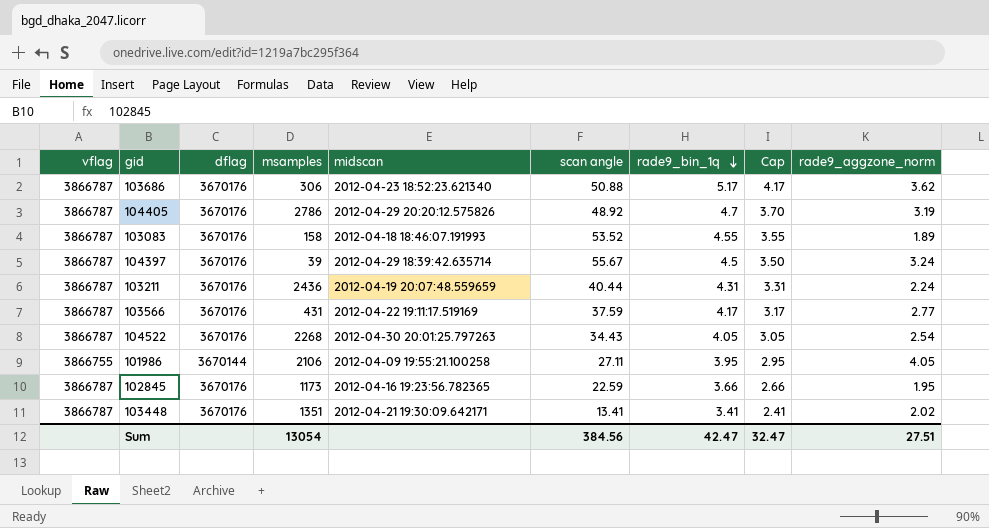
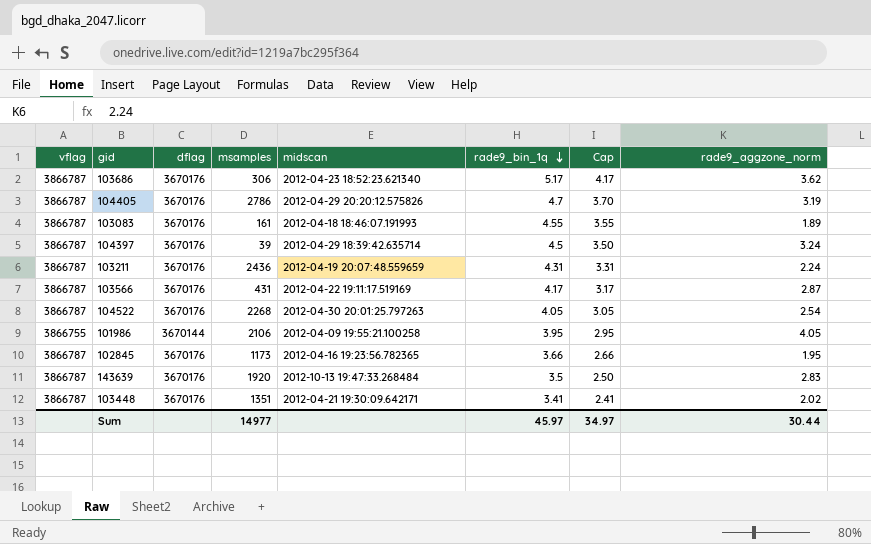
column scan angle | position: 6 -> none
103083 | msamples: 158 -> 161
103566 | rade9_aggzone_norm: 2.77 -> 2.87
row 143639: none -> 3866787 | 3670176 | 1920 | 2012-10-13 19:47:33.268484 | 3.5 | 2.50 | 2.83
Sum | msamples: 13054 -> 14977
Sum | rade9_bin_1q: 42.47 -> 45.97
Sum | Cap: 32.47 -> 34.97
Sum | rade9_aggzone_norm: 27.51 -> 30.44

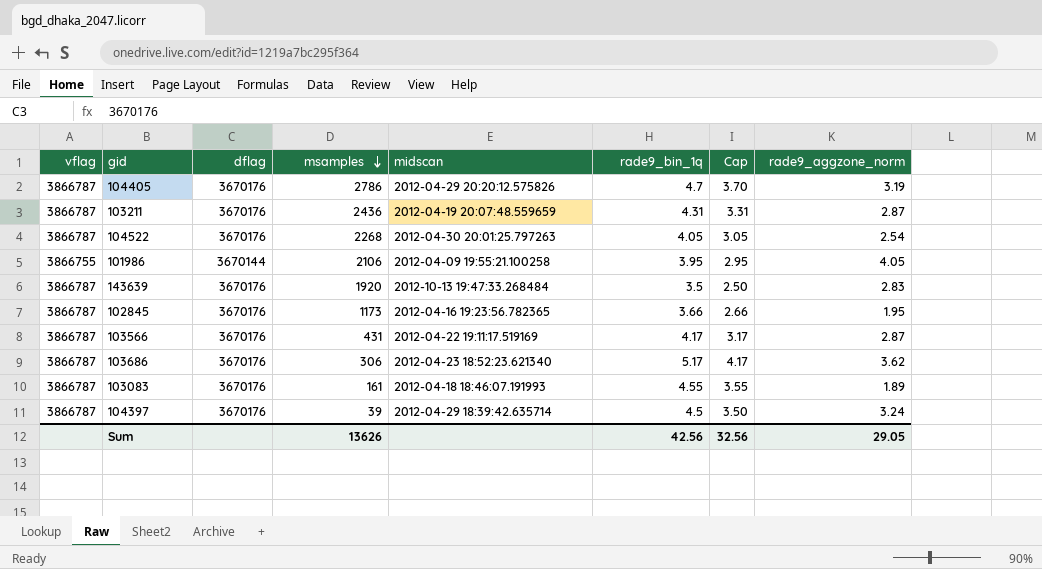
row order: rade9_bin_1q descending -> msamples descending
row 103448: 3866787 | 3670176 | 1351 | 2012-04-21 19:30:09.642171 | 3.41 | 2.41 | 2.02 -> none
103211 | rade9_aggzone_norm: 2.24 -> 2.87
Sum | msamples: 14977 -> 13626
Sum | rade9_bin_1q: 45.97 -> 42.56
Sum | Cap: 34.97 -> 32.56
Sum | rade9_aggzone_norm: 30.44 -> 29.05

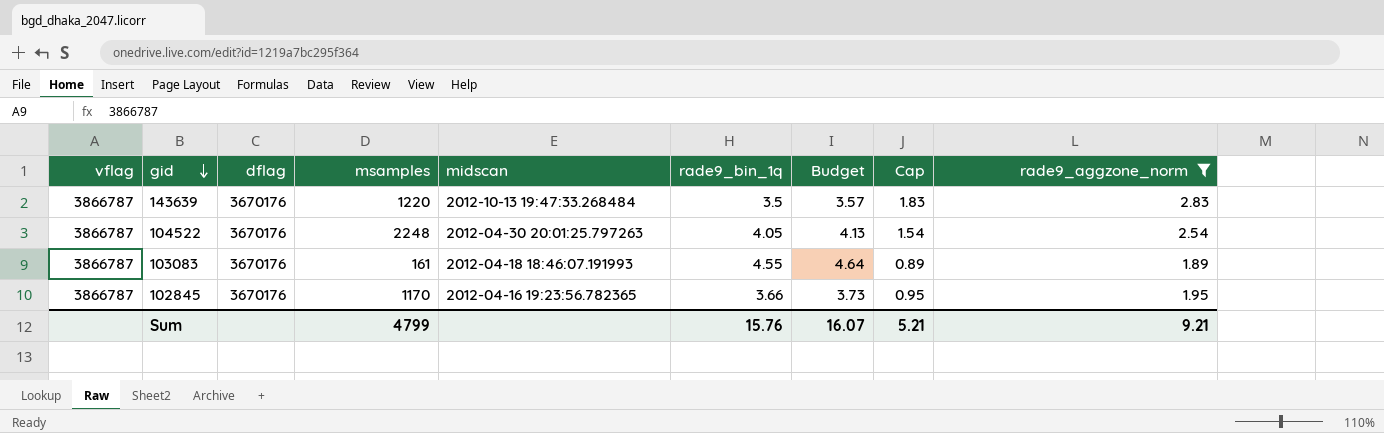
filter: none -> rade9_aggzone_norm <= 2.83
row order: msamples descending -> gid descending
column Budget | formula: none -> [rade9_bin_1q] * 1.02
column Cap | formula: [rade9_bin_1q] - 1 -> [rade9_aggzone_norm] - 1
143639 | msamples: 1920 -> 1220
104522 | msamples: 2268 -> 2248
102845 | msamples: 1173 -> 1170
Sum | msamples: 13626 -> 4799
Sum | rade9_bin_1q: 42.56 -> 15.76
Sum | Cap: 32.56 -> 5.21
Sum | rade9_aggzone_norm: 29.05 -> 9.21

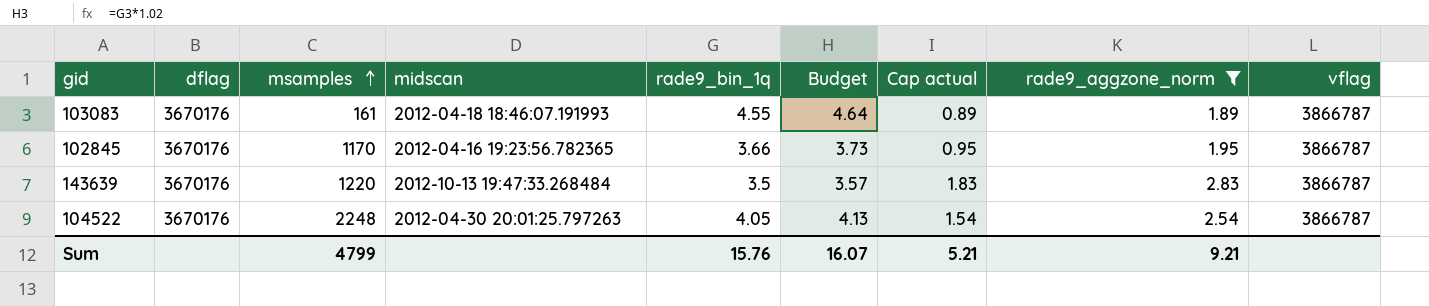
row order: gid descending -> msamples ascending
column name: Cap -> Cap actual
column vflag | position: 1 -> 9

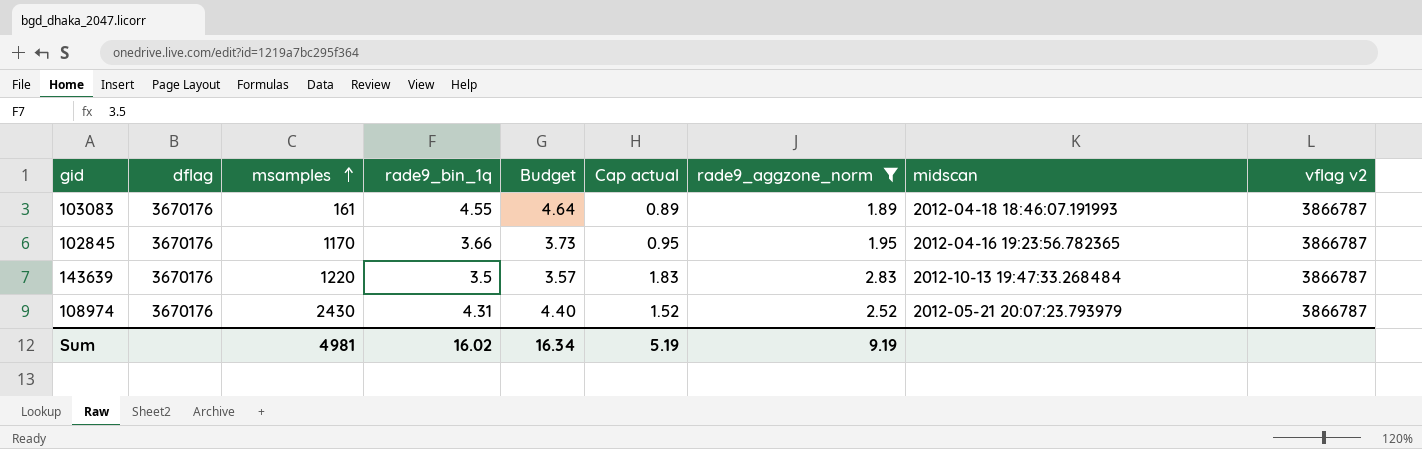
column midscan | position: 4 -> 8
column name: vflag -> vflag v2
row 104522: 3670176 | 2248 | 2012-04-30 20:01:25.797263 | 4.05 | 4.13 | 1.54 | 2.54 | 3866787 -> none
row 108974: none -> 3670176 | 2430 | 4.31 | 4.40 | 1.52 | 2.52 | 2012-05-21 20:07:23.793979 | 3866787
Sum | msamples: 4799 -> 4981
Sum | rade9_bin_1q: 15.76 -> 16.02
Sum | Budget: 16.07 -> 16.34
Sum | Cap actual: 5.21 -> 5.19
Sum | rade9_aggzone_norm: 9.21 -> 9.19

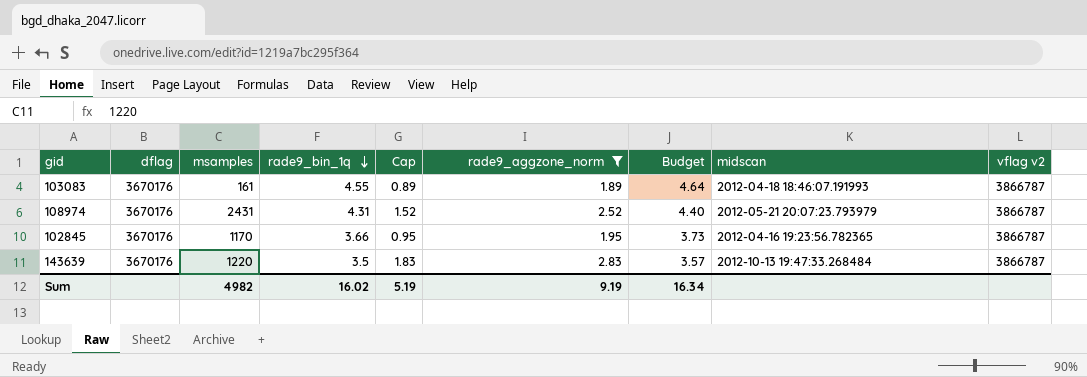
row order: msamples ascending -> rade9_bin_1q descending
column name: Cap actual -> Cap
column Budget | position: 5 -> 7
108974 | msamples: 2430 -> 2431
Sum | msamples: 4981 -> 4982

